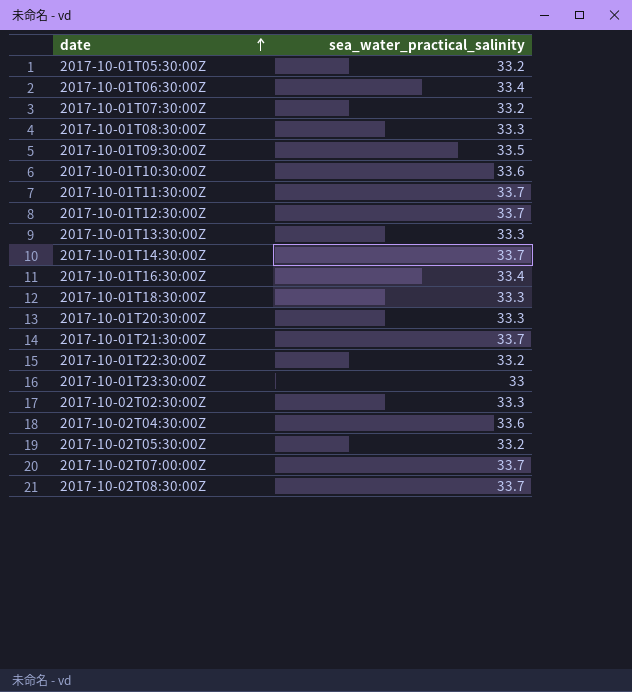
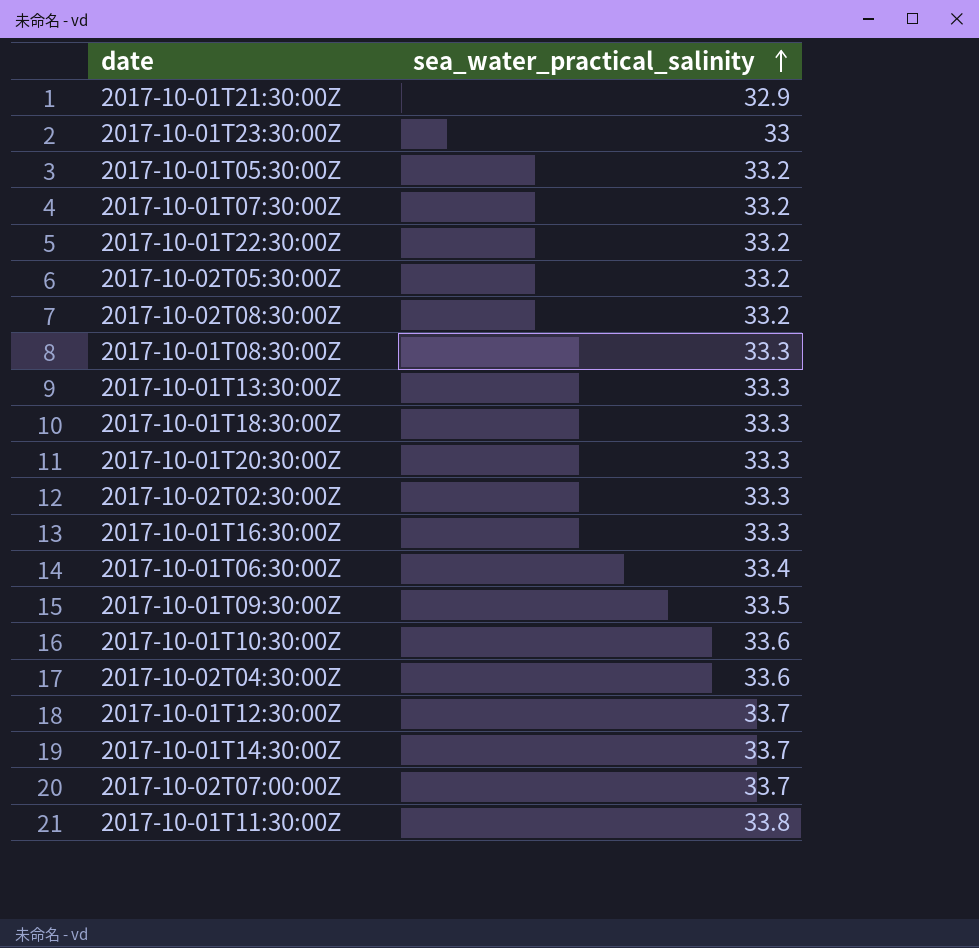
row order: date ascending -> sea_water_practical_salinity ascending
2017-10-01T21:30:00Z | sea_water_practical_salinity: 33.7 -> 32.9
2017-10-02T08:30:00Z | sea_water_practical_salinity: 33.7 -> 33.2
2017-10-01T16:30:00Z | sea_water_practical_salinity: 33.4 -> 33.3
2017-10-01T11:30:00Z | sea_water_practical_salinity: 33.7 -> 33.8

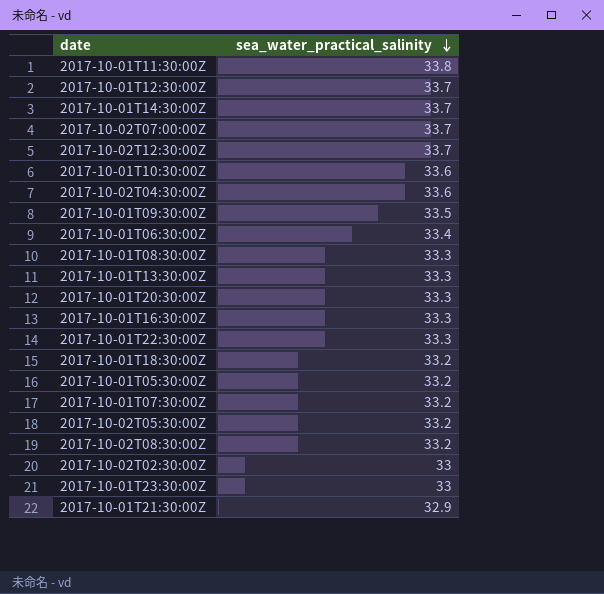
row order: sea_water_practical_salinity ascending -> sea_water_practical_salinity descending
row 2017-10-02T12:30:00Z: none -> 33.7
2017-10-01T22:30:00Z | sea_water_practical_salinity: 33.2 -> 33.3
2017-10-01T18:30:00Z | sea_water_practical_salinity: 33.3 -> 33.2
2017-10-02T02:30:00Z | sea_water_practical_salinity: 33.3 -> 33

